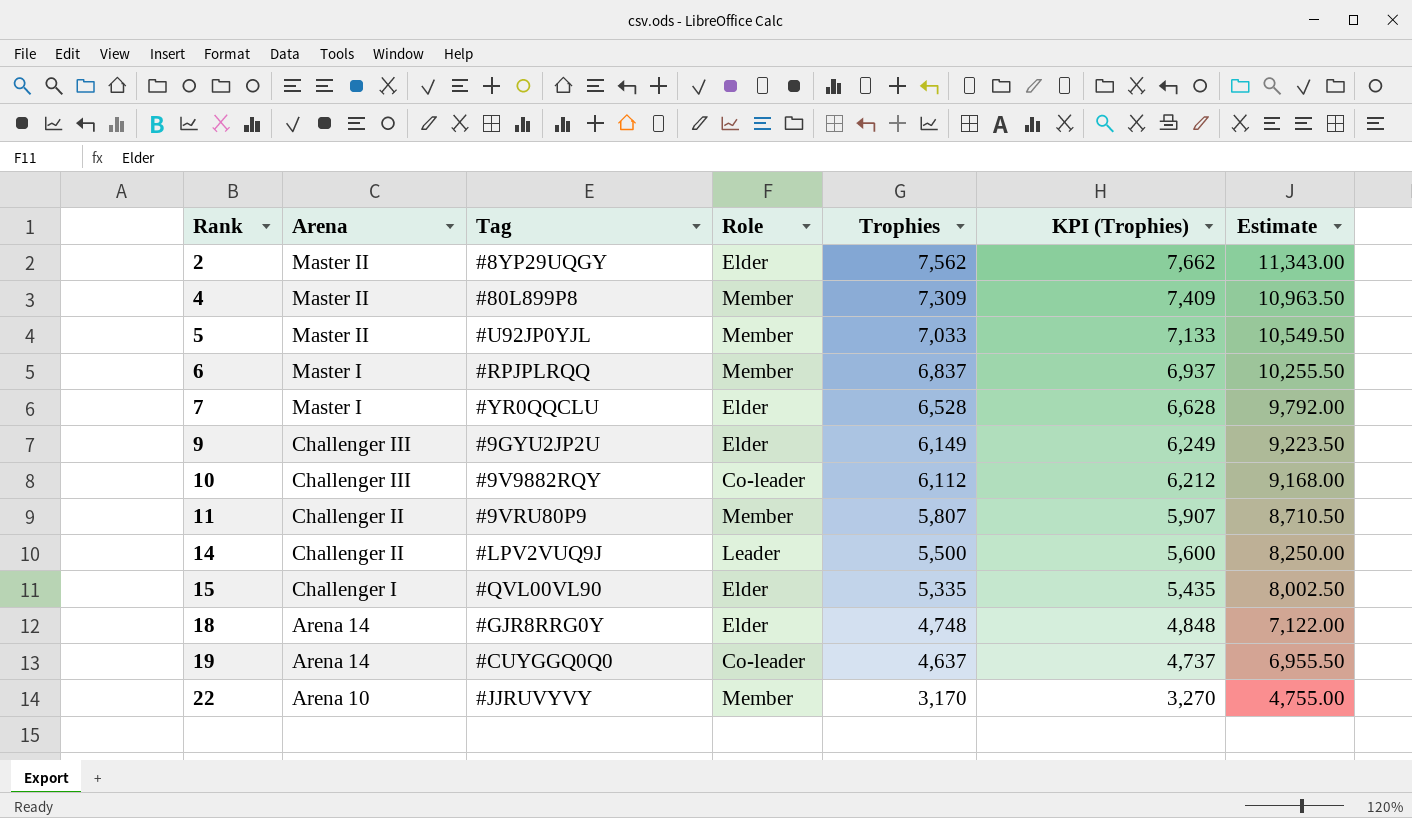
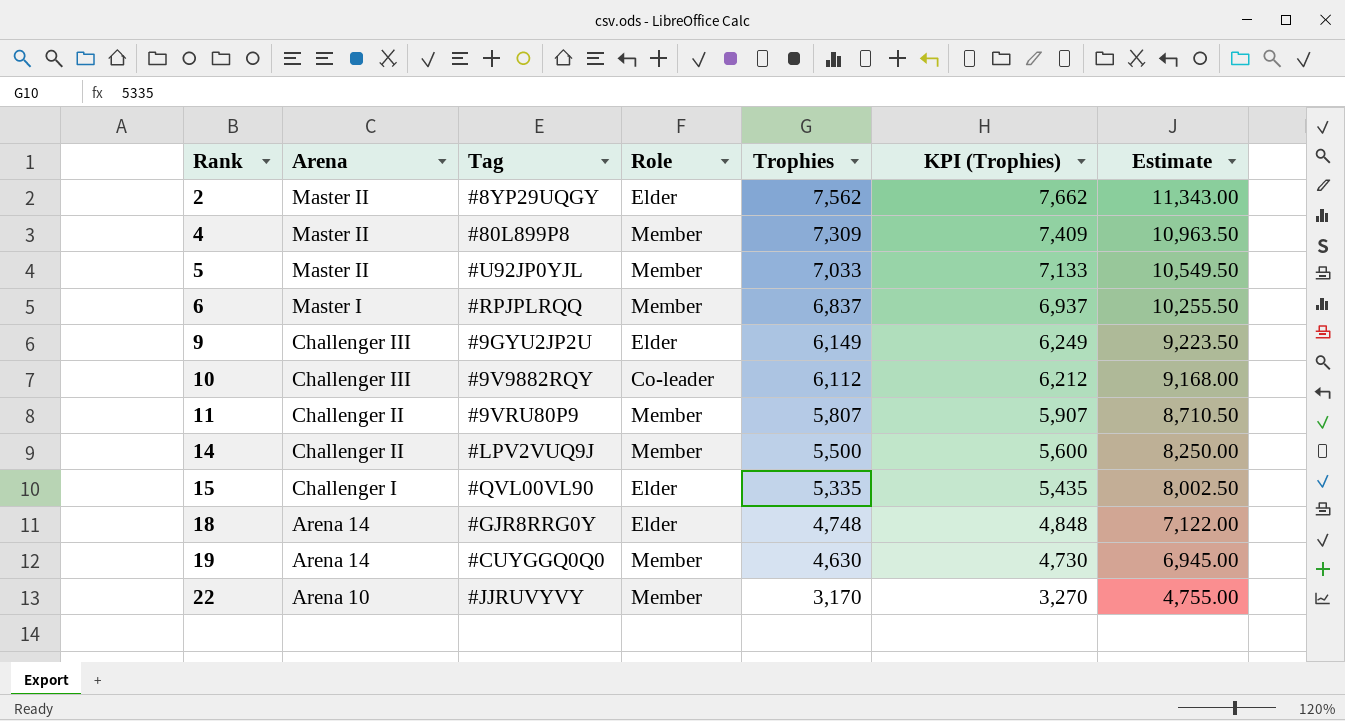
row 7: Master I | #YR0QQCLU | Elder | 6,528 | 6,628 | 9,792.00 -> none
14 | Role: Leader -> Member
19 | Role: Co-leader -> Member
19 | Trophies: 4,637 -> 4,630
19 | KPI (Trophies): 4,737 -> 4,730
19 | Estimate: 6,955.50 -> 6,945.00

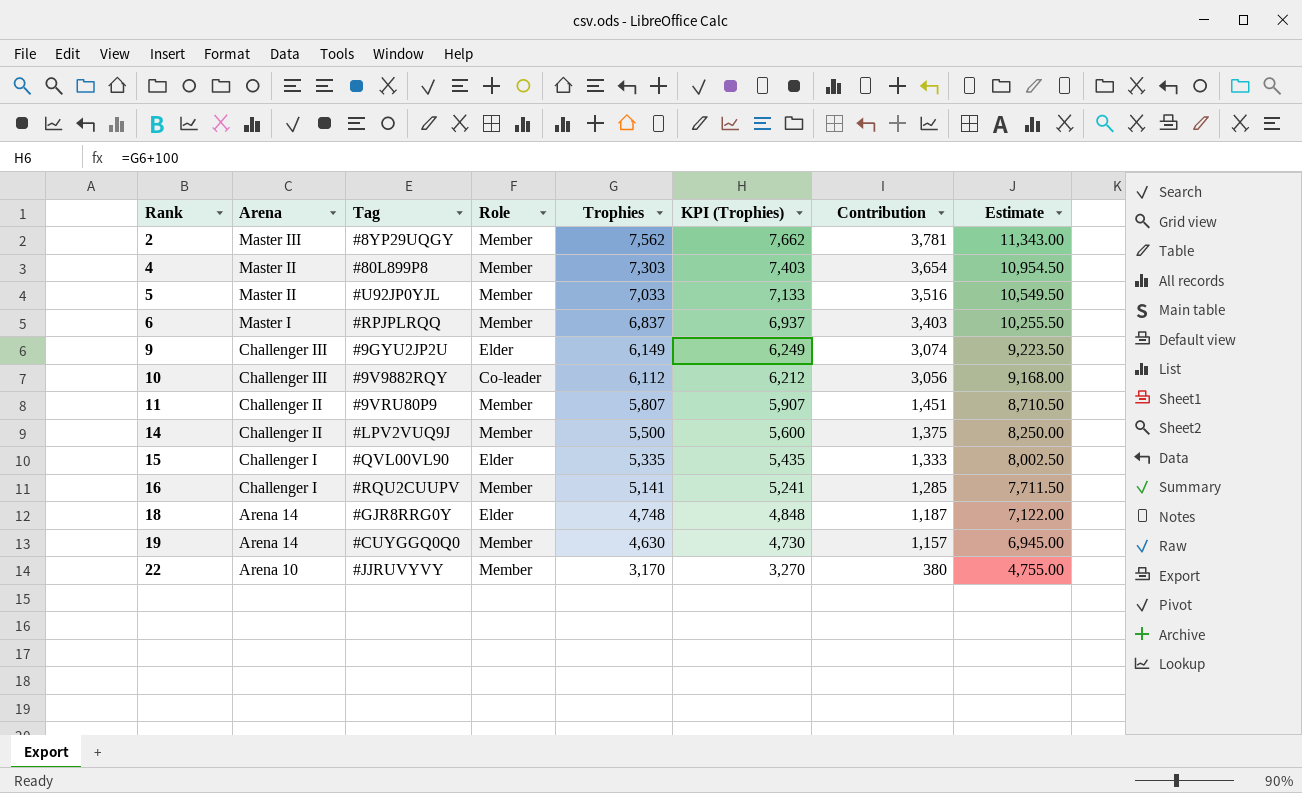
column Contribution | position: none -> 7
2 | Arena: Master II -> Master III
2 | Role: Elder -> Member
4 | Trophies: 7,309 -> 7,303
4 | KPI (Trophies): 7,409 -> 7,403
4 | Estimate: 10,963.50 -> 10,954.50
row 16: none -> Challenger I | #RQU2CUUPV | Member | 5,141 | 5,241 | 1,285 | 7,711.50

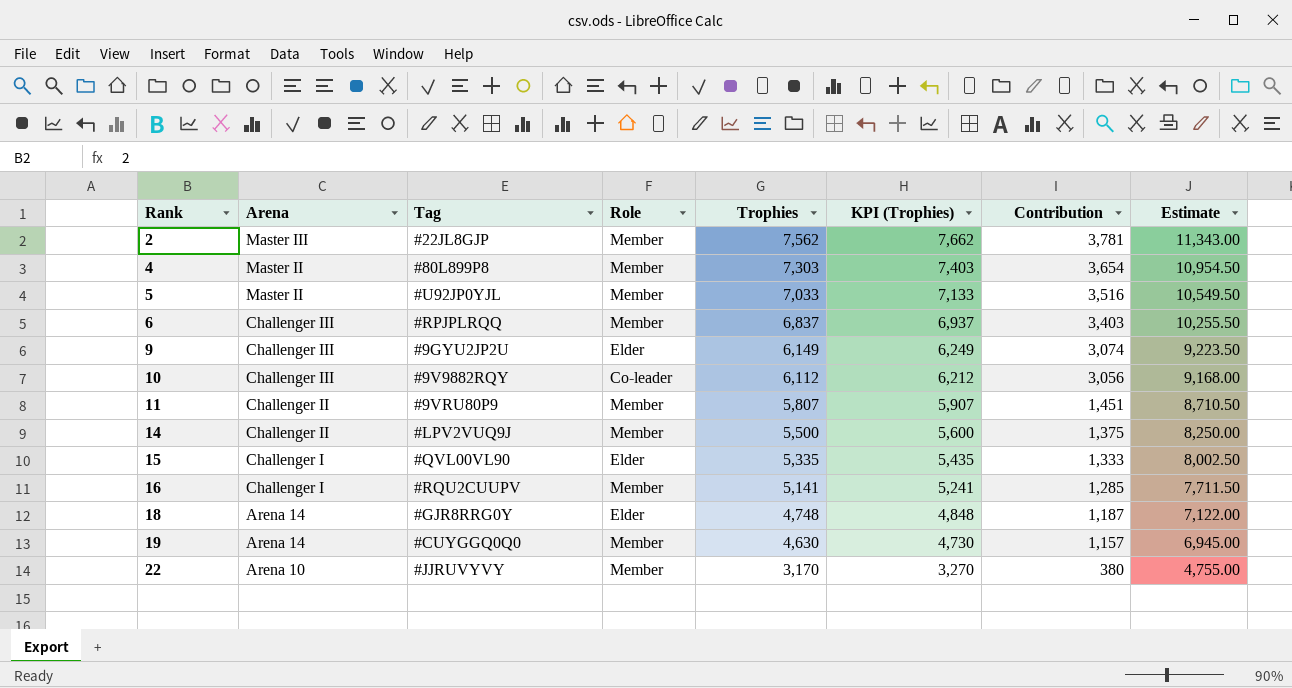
2 | Tag: #8YP29UQGY -> #22JL8GJP
6 | Arena: Master I -> Challenger III

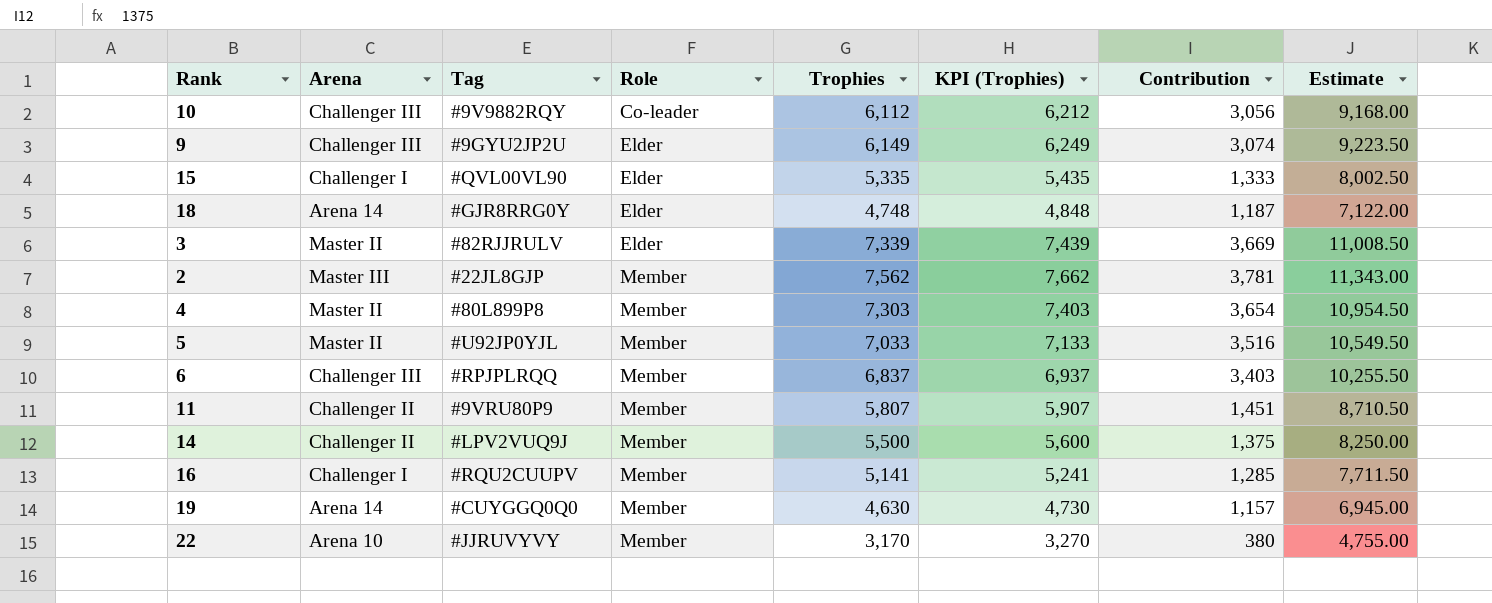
row order: Rank ascending -> Role ascending
row 3: none -> Master II | #82RJJRULV | Elder | 7,339 | 7,439 | 3,669 | 11,008.50

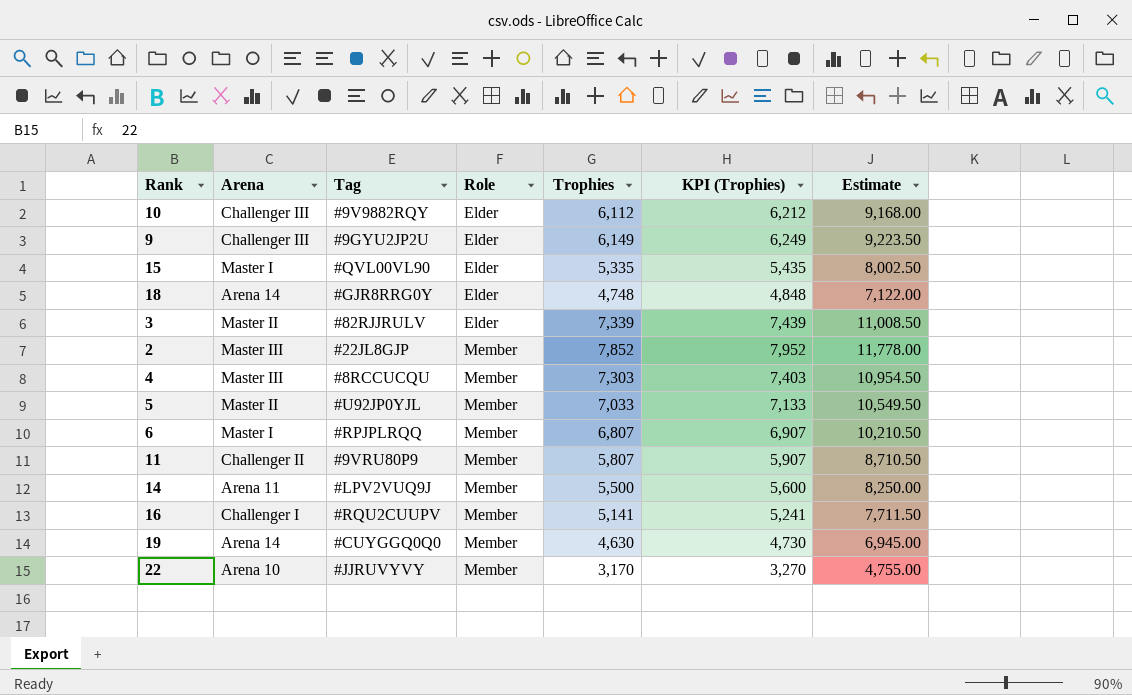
column Contribution | position: 7 -> none
10 | Role: Co-leader -> Elder
15 | Arena: Challenger I -> Master I
2 | Trophies: 7,562 -> 7,852
2 | KPI (Trophies): 7,662 -> 7,952
2 | Estimate: 11,343.00 -> 11,778.00
4 | Arena: Master II -> Master III
4 | Tag: #80L899P8 -> #8RCCUCQU
6 | Arena: Challenger III -> Master I
6 | Trophies: 6,837 -> 6,807
6 | KPI (Trophies): 6,937 -> 6,907
6 | Estimate: 10,255.50 -> 10,210.50
14 | Arena: Challenger II -> Arena 11

